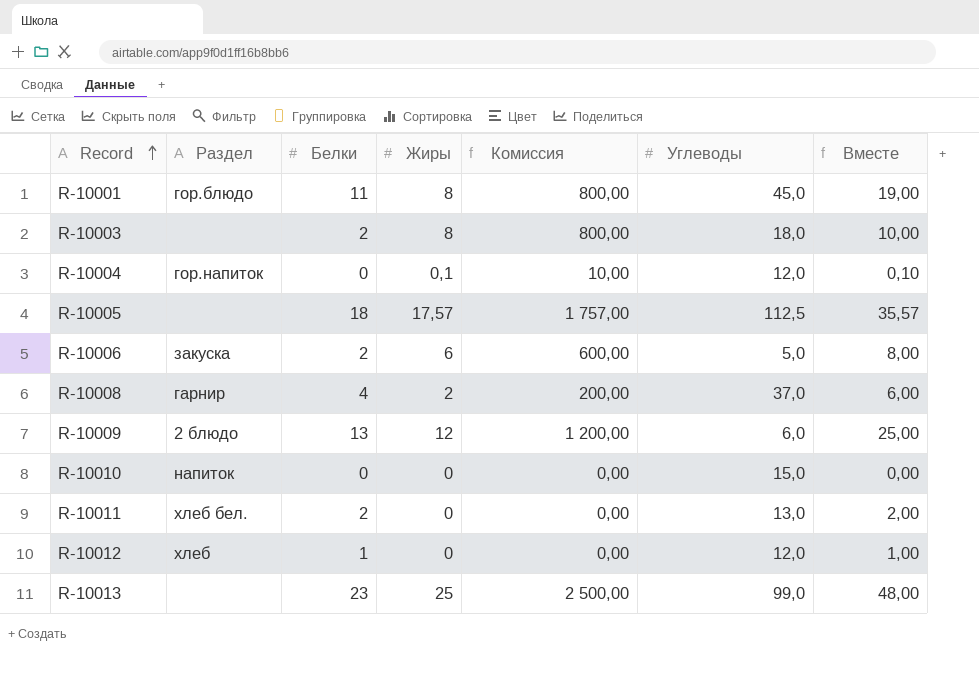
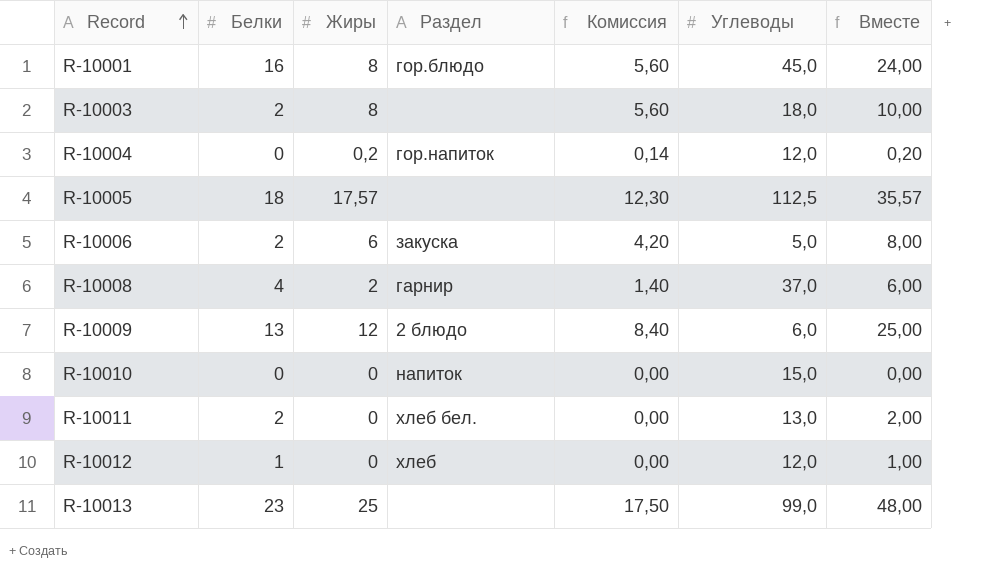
column Раздел | position: 2 -> 4
column Комиссия | formula: [Жиры] * 100 -> [Жиры] * 0,7
R-10001 | Белки: 11 -> 16
R-10001 | Вместе: 19,00 -> 24,00
R-10004 | Жиры: 0,1 -> 0,2
R-10004 | Вместе: 0,10 -> 0,20

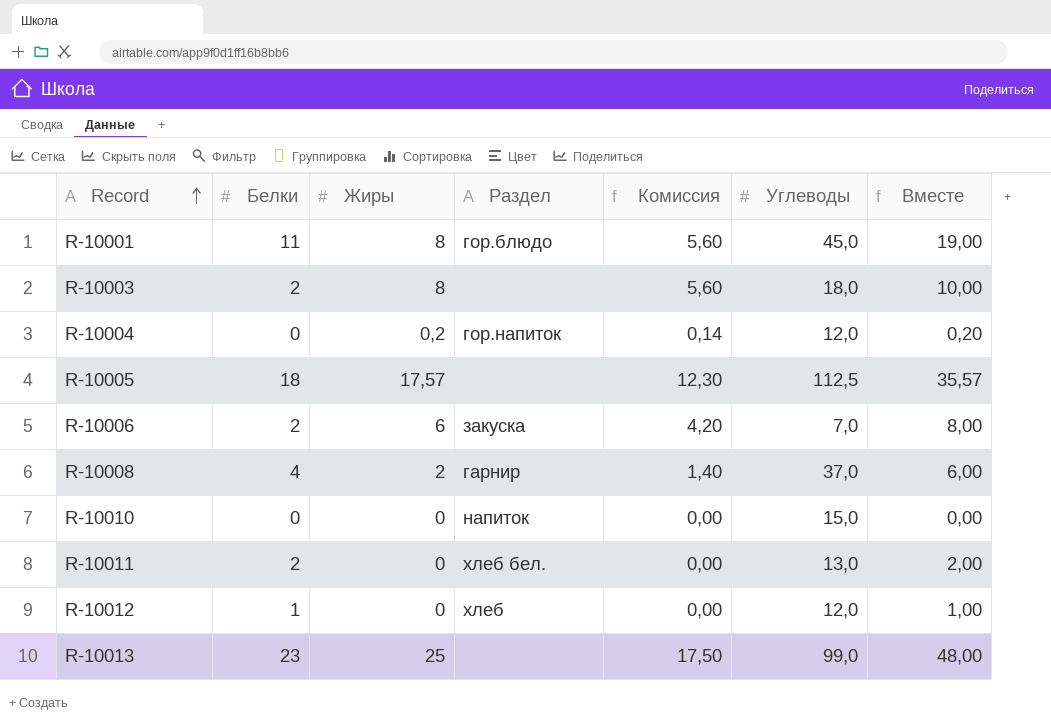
row R-10009: 13 | 12 | 2 блюдо | 8,40 | 6,0 | 25,00 -> none
R-10001 | Белки: 16 -> 11
R-10001 | Вместе: 24,00 -> 19,00
R-10006 | Углеводы: 5,0 -> 7,0

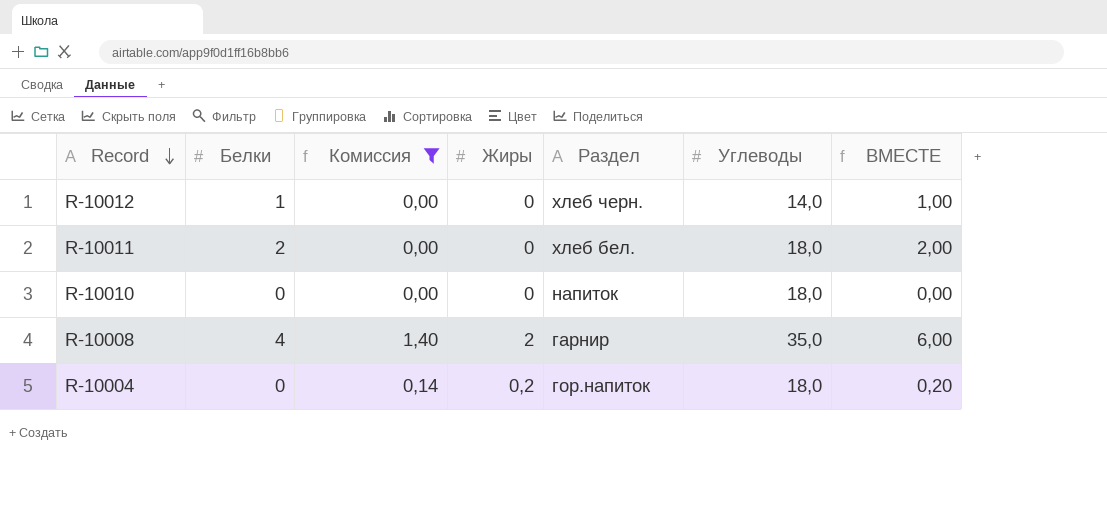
filter: none -> Комиссия <= 1,40
row order: Record ascending -> Record descending
column Комиссия | position: 5 -> 3
column name: Вместе -> ВМЕСТЕ
R-10012 | Раздел: хлеб -> хлеб черн.
R-10012 | Углеводы: 12,0 -> 14,0
R-10011 | Углеводы: 13,0 -> 18,0
R-10010 | Углеводы: 15,0 -> 18,0
R-10008 | Углеводы: 37,0 -> 35,0
R-10004 | Углеводы: 12,0 -> 18,0

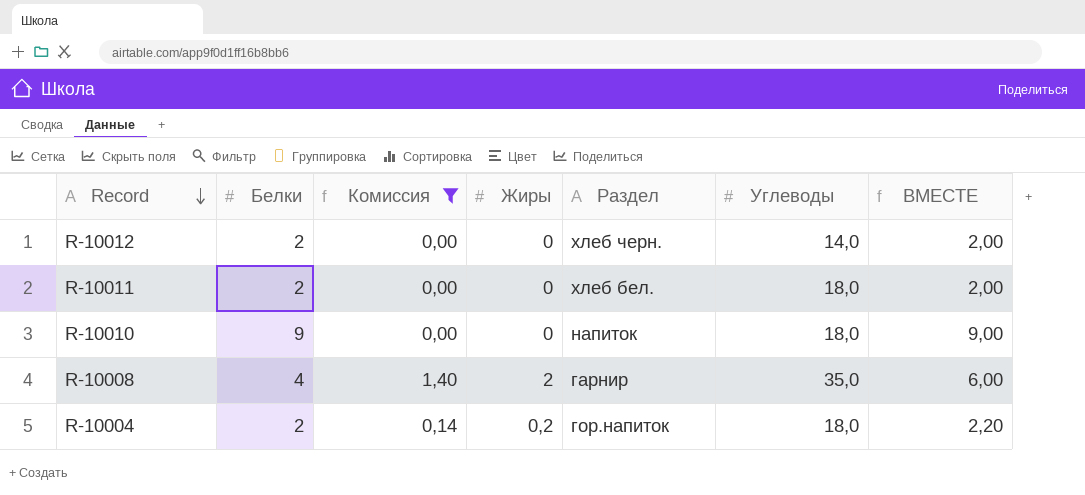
R-10012 | Белки: 1 -> 2
R-10012 | ВМЕСТЕ: 1,00 -> 2,00
R-10010 | Белки: 0 -> 9
R-10010 | ВМЕСТЕ: 0,00 -> 9,00
R-10004 | Белки: 0 -> 2
R-10004 | ВМЕСТЕ: 0,20 -> 2,20

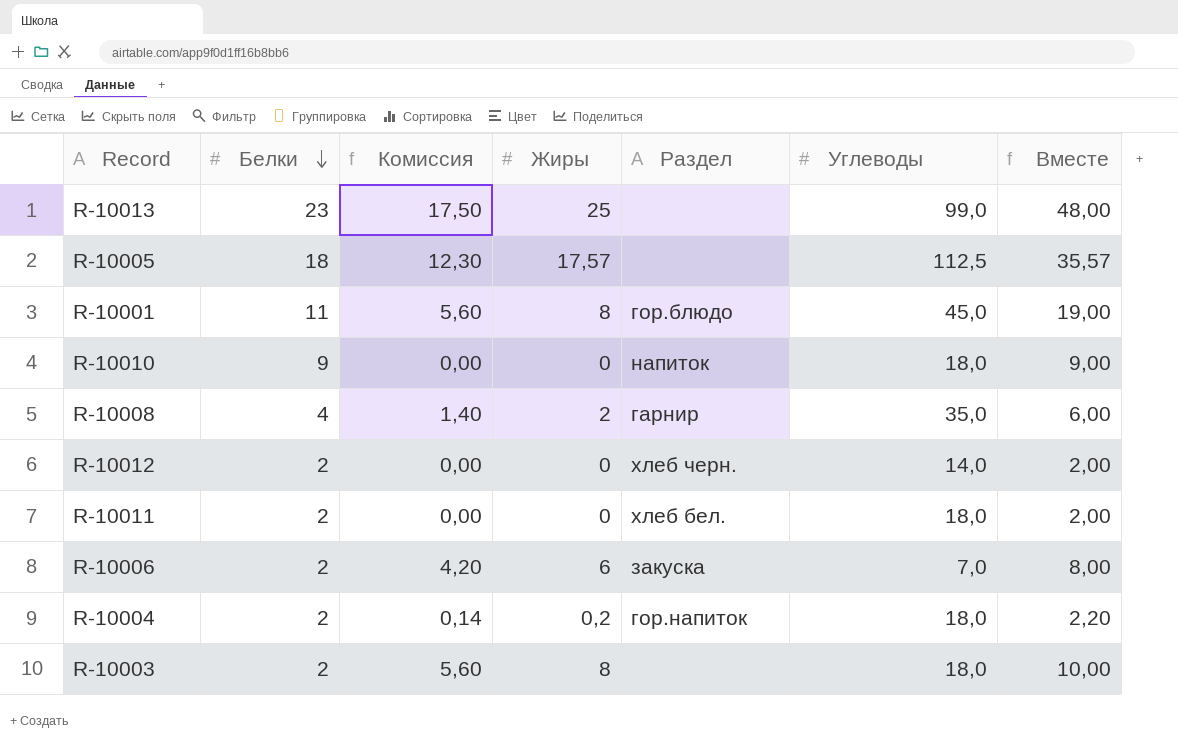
filter: Комиссия <= 1,40 -> none
row order: Record descending -> Белки descending
column name: ВМЕСТЕ -> Вместе

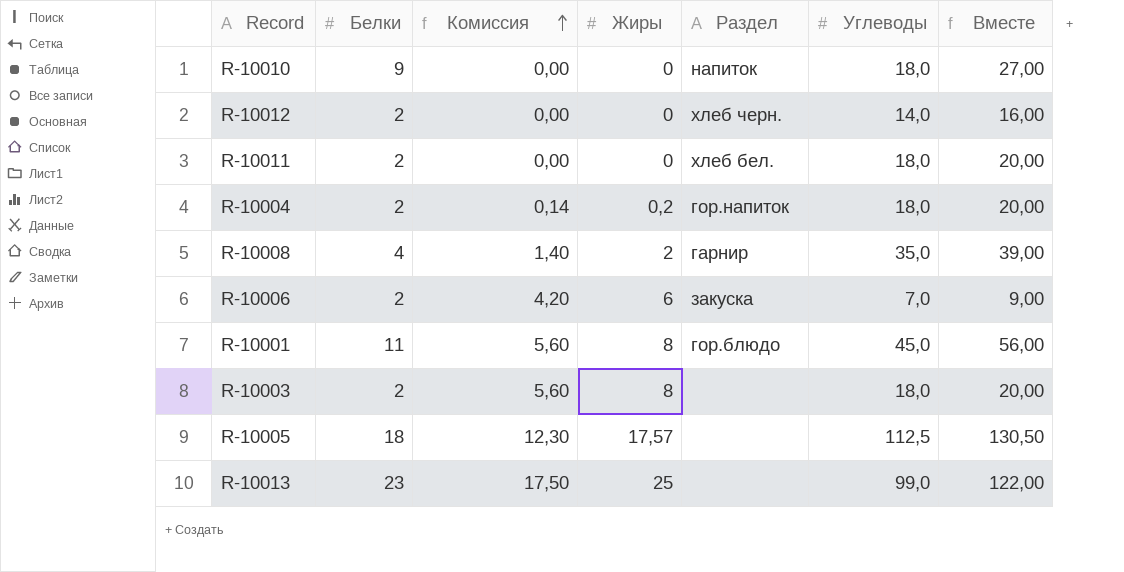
row order: Белки descending -> Комиссия ascending
column Вместе | formula: [Белки] + [Жиры] -> [Белки] + [Углеводы]

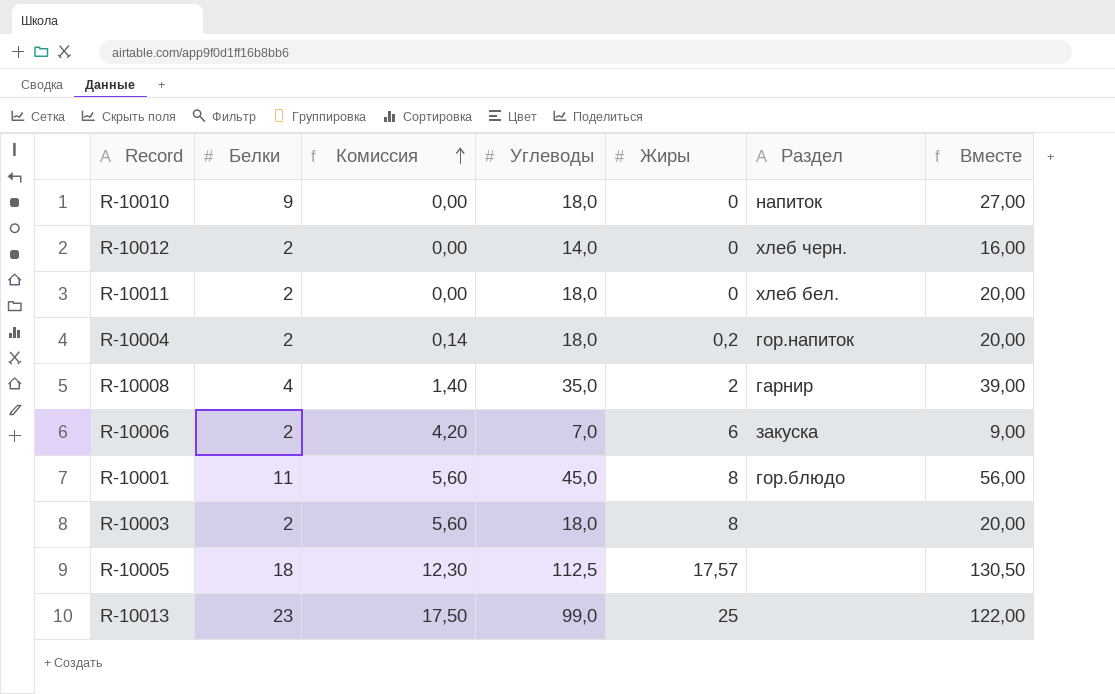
column Углеводы | position: 6 -> 4

